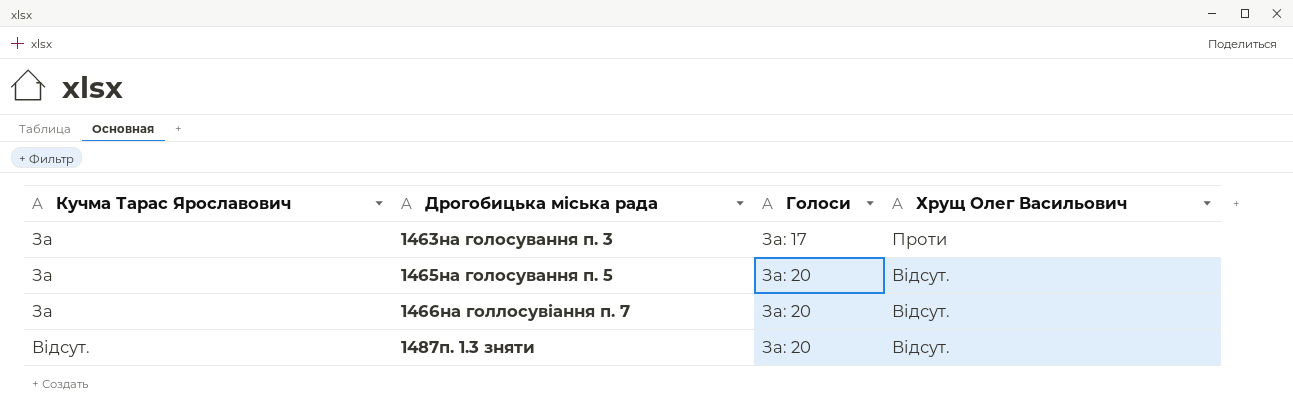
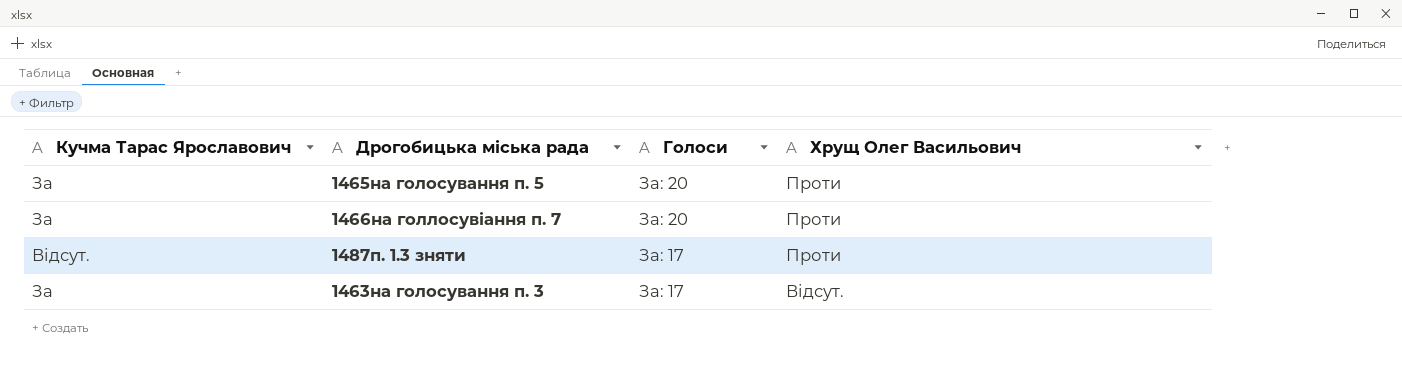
row order: Кучма Тарас Ярославович descending -> Голоси descending
1465на голосування п. 5 | Хрущ Олег Васильович: Відсут. -> Проти
1466на голлосувіання п. 7 | Хрущ Олег Васильович: Відсут. -> Проти
1487п. 1.3 зняти | Голоси: За: 20 -> За: 17
1487п. 1.3 зняти | Хрущ Олег Васильович: Відсут. -> Проти
1463на голосування п. 3 | Хрущ Олег Васильович: Проти -> Відсут.

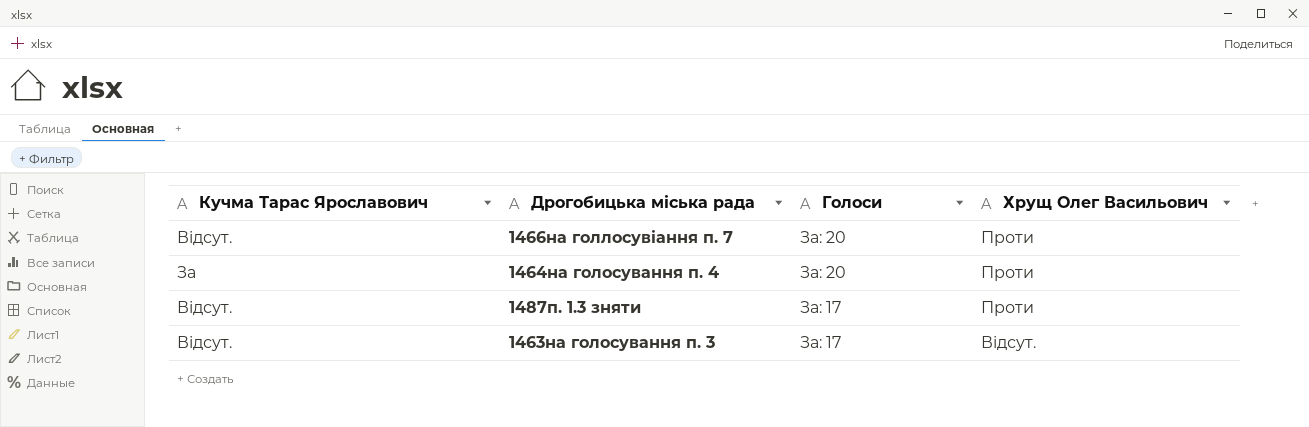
row 1465на голосування п. 5: За | За: 20 | Проти -> none
1466на голлосувіання п. 7 | Кучма Тарас Ярославович: За -> Відсут.
row 1464на голосування п. 4: none -> За | За: 20 | Проти
1463на голосування п. 3 | Кучма Тарас Ярославович: За -> Відсут.

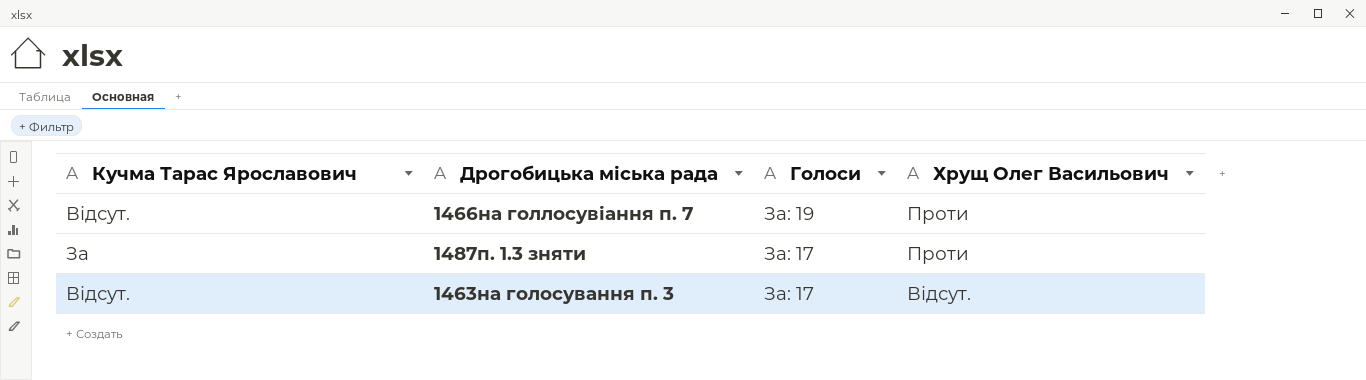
row 1464на голосування п. 4: За | За: 20 | Проти -> none
1466на голлосувіання п. 7 | Голоси: За: 20 -> За: 19
1487п. 1.3 зняти | Кучма Тарас Ярославович: Відсут. -> За

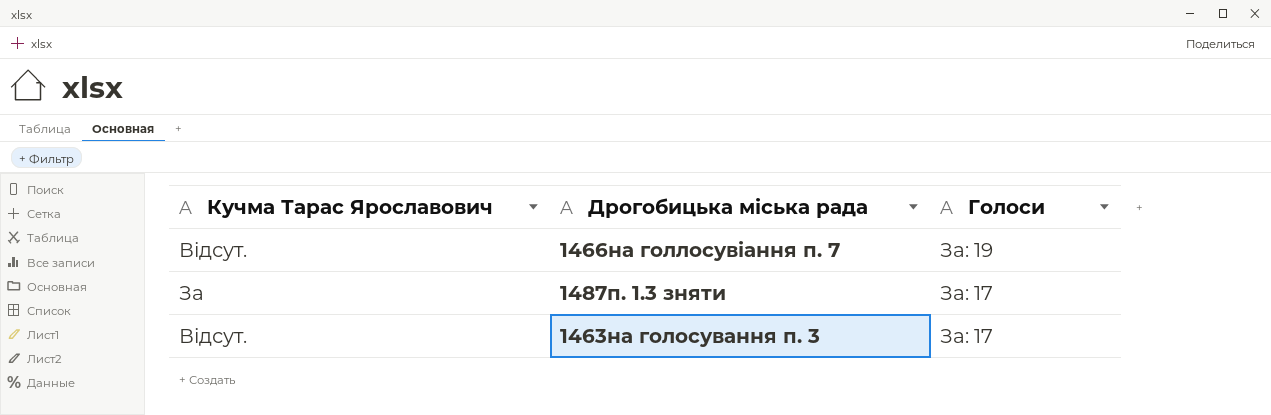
column Хрущ Олег Васильович | position: 4 -> none

